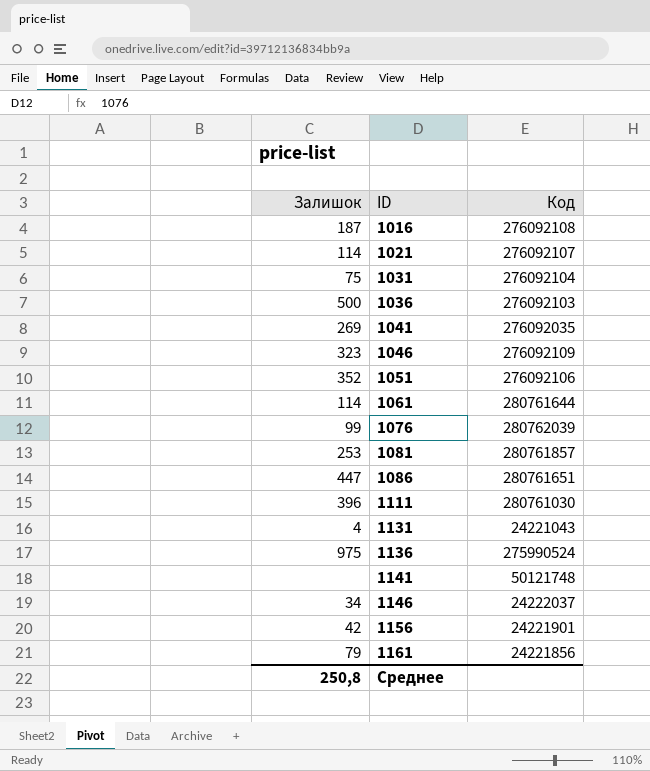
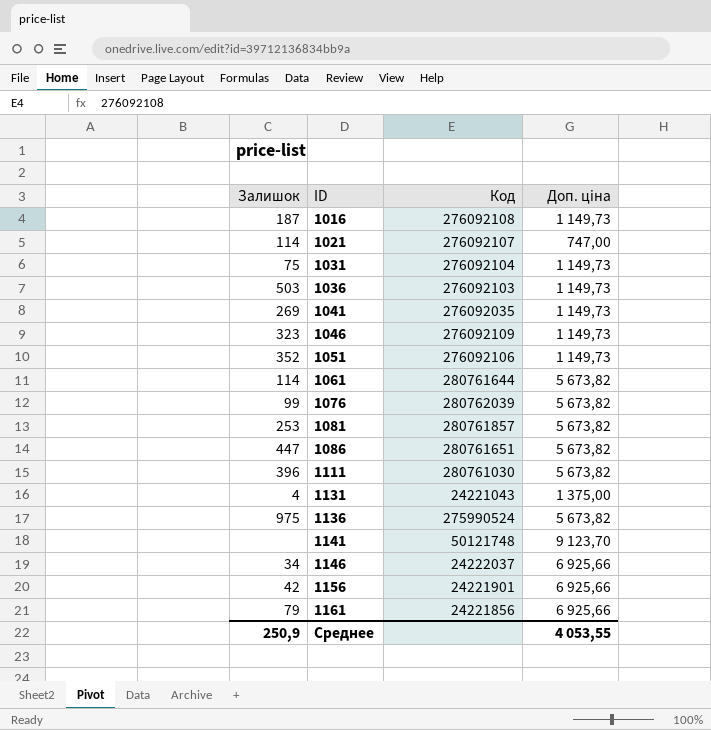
column Доп. ціна | position: none -> 4
1036 | Залишок: 500 -> 503
Среднее | Залишок: 250,8 -> 250,9

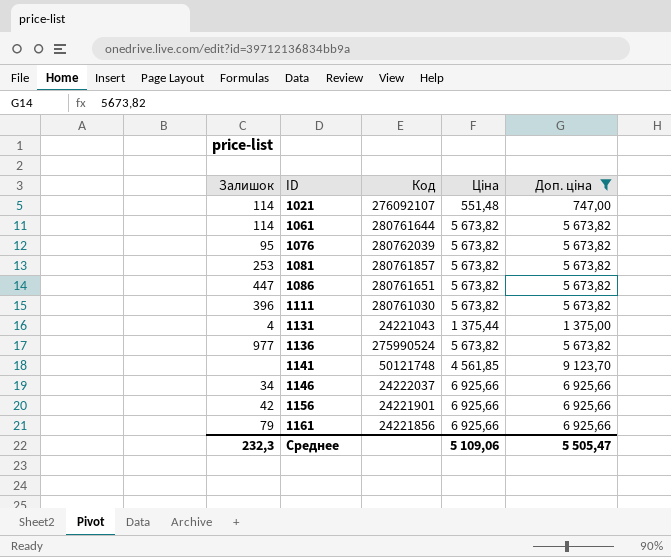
filter: none -> Доп. ціна != 1 149,73
column Ціна | position: none -> 4
1076 | Залишок: 99 -> 95
1136 | Залишок: 975 -> 977
Среднее | Залишок: 250,9 -> 232,3
Среднее | Доп. ціна: 4 053,55 -> 5 505,47

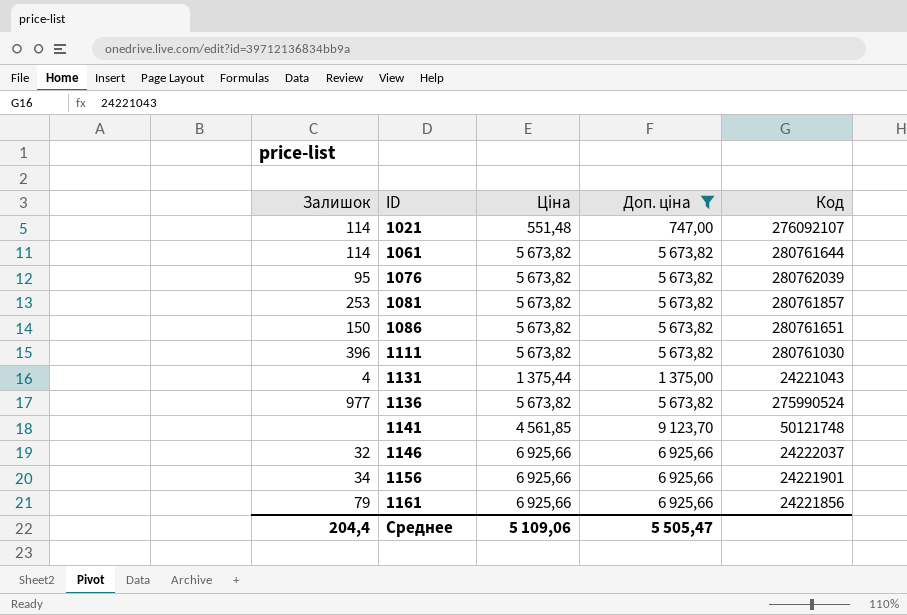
column Код | position: 3 -> 5
1086 | Залишок: 447 -> 150
1146 | Залишок: 34 -> 32
1156 | Залишок: 42 -> 34
Среднее | Залишок: 232,3 -> 204,4

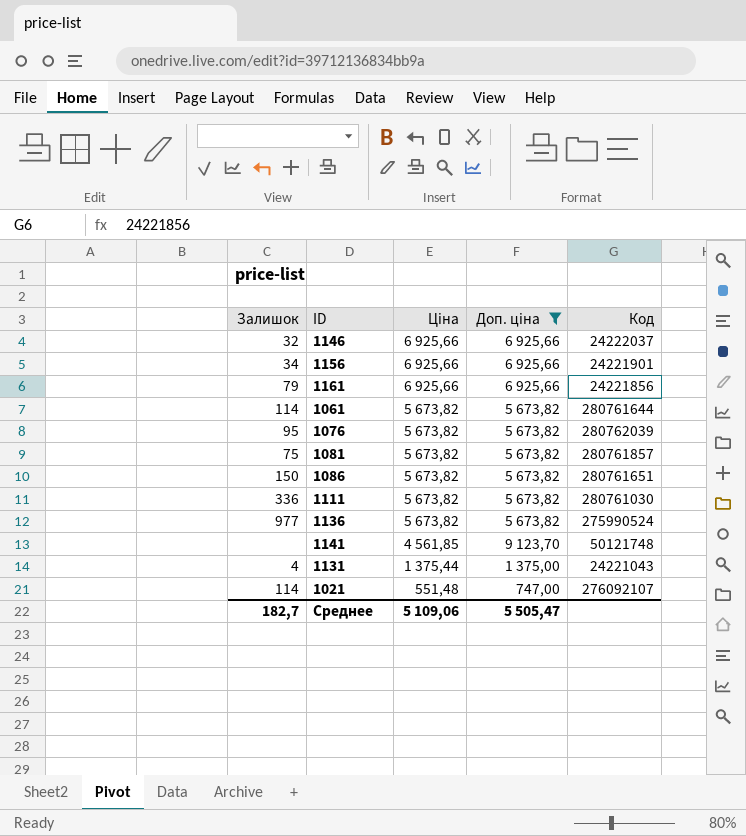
row order: ID ascending -> Ціна descending
1081 | Залишок: 253 -> 75
1111 | Залишок: 396 -> 336
Среднее | Залишок: 204,4 -> 182,7

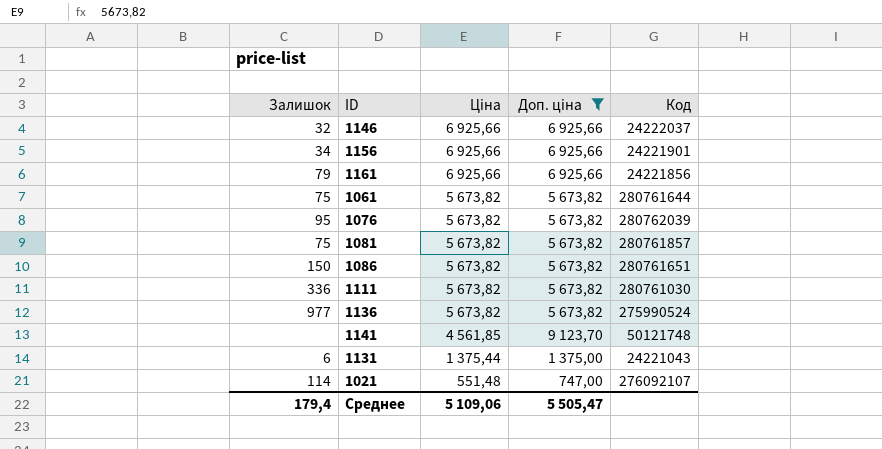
1061 | Залишок: 114 -> 75
1131 | Залишок: 4 -> 6
Среднее | Залишок: 182,7 -> 179,4

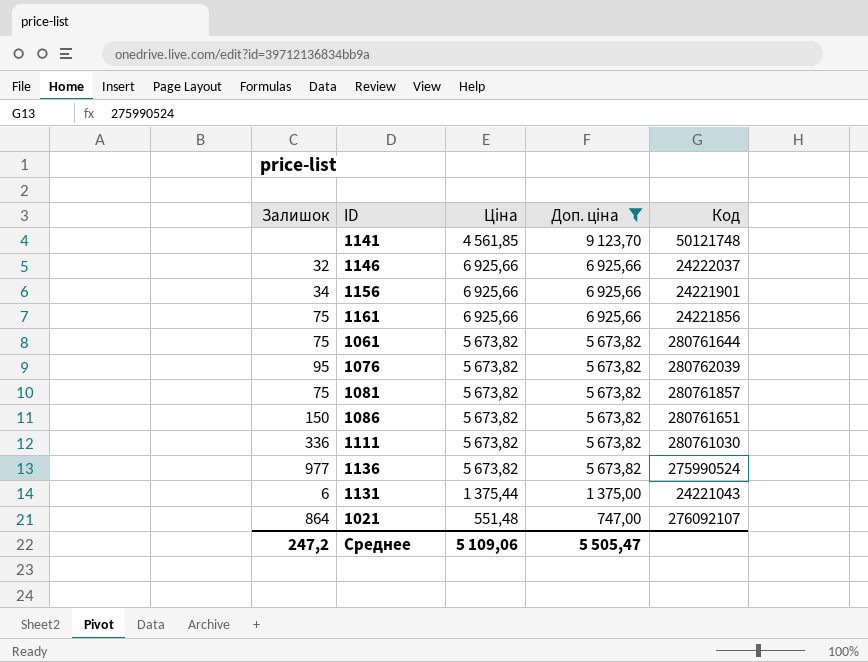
row order: Ціна descending -> Доп. ціна descending
1161 | Залишок: 79 -> 75
1021 | Залишок: 114 -> 864
Среднее | Залишок: 179,4 -> 247,2

